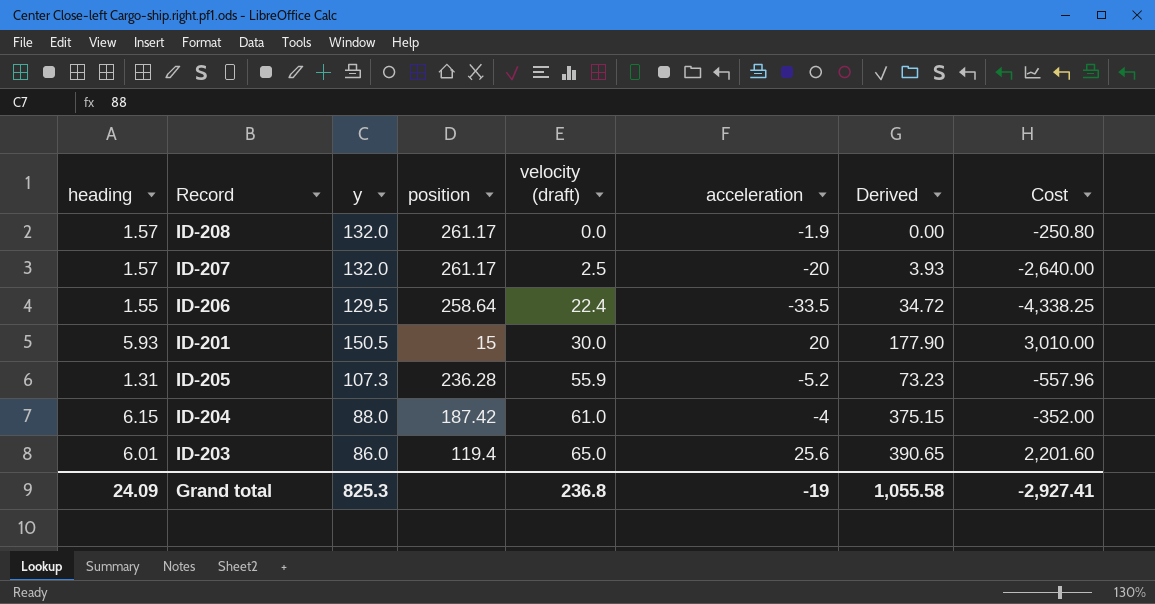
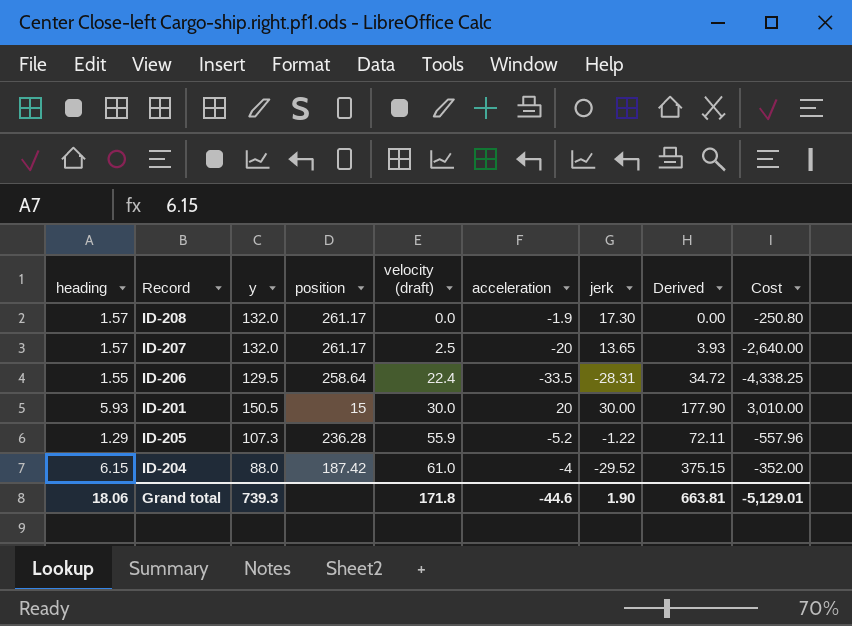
column jerk | position: none -> 7
row ID-203: 6.01 | 86.0 | 119.4 | 65.0 | 25.6 | 390.65 | 2,201.60 -> none
ID-205 | heading: 1.31 -> 1.29
ID-205 | Derived: 73.23 -> 72.11
Grand total | heading: 24.09 -> 18.06
Grand total | y: 825.3 -> 739.3
Grand total | velocity (draft): 236.8 -> 171.8
Grand total | acceleration: -19 -> -44.6
Grand total | Derived: 1,055.58 -> 663.81
Grand total | Cost: -2,927.41 -> -5,129.01

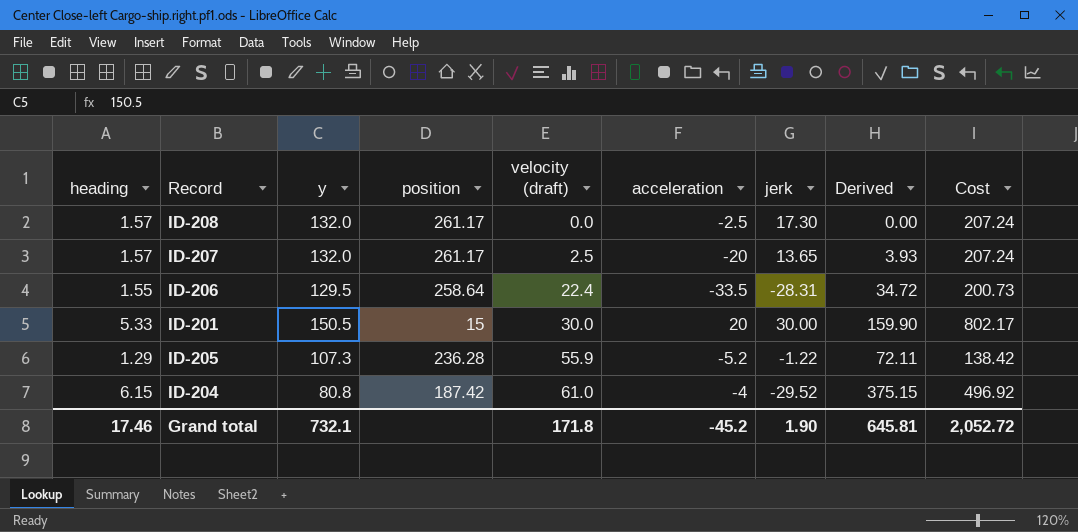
column Cost | formula: [y] * [acceleration] -> [heading] * [y]
ID-208 | acceleration: -1.9 -> -2.5
ID-201 | heading: 5.93 -> 5.33
ID-201 | Derived: 177.90 -> 159.90
ID-204 | y: 88.0 -> 80.8
Grand total | heading: 18.06 -> 17.46
Grand total | y: 739.3 -> 732.1
Grand total | acceleration: -44.6 -> -45.2
Grand total | Derived: 663.81 -> 645.81
Grand total | Cost: -5,129.01 -> 2,052.72

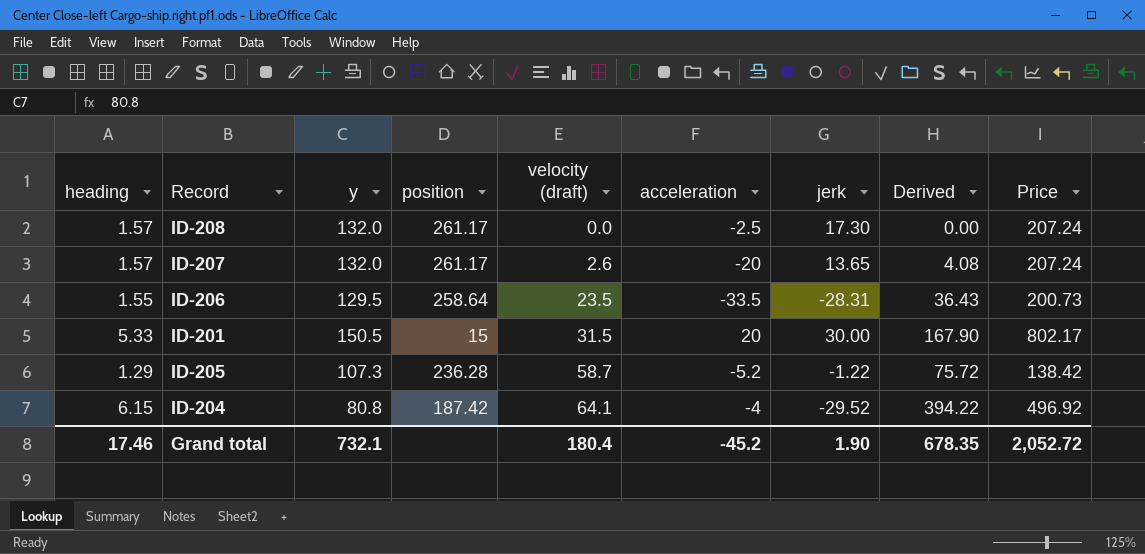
column name: Cost -> Price
ID-207 | velocity (draft): 2.5 -> 2.6
ID-207 | Derived: 3.93 -> 4.08
ID-206 | velocity (draft): 22.4 -> 23.5
ID-206 | Derived: 34.72 -> 36.43
ID-201 | velocity (draft): 30.0 -> 31.5
ID-201 | Derived: 159.90 -> 167.90
ID-205 | velocity (draft): 55.9 -> 58.7
ID-205 | Derived: 72.11 -> 75.72
ID-204 | velocity (draft): 61.0 -> 64.1
ID-204 | Derived: 375.15 -> 394.22
Grand total | velocity (draft): 171.8 -> 180.4
Grand total | Derived: 645.81 -> 678.35

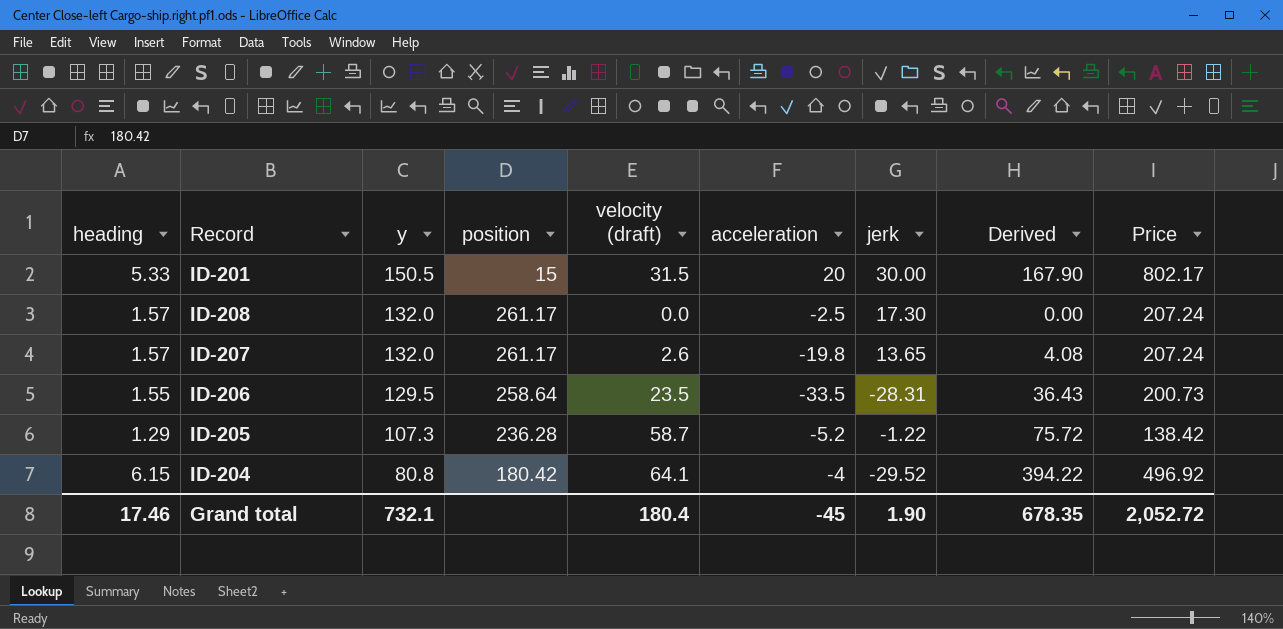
row order: velocity (draft) ascending -> y descending
ID-207 | acceleration: -20 -> -19.8
ID-204 | position: 187.42 -> 180.42
Grand total | acceleration: -45.2 -> -45

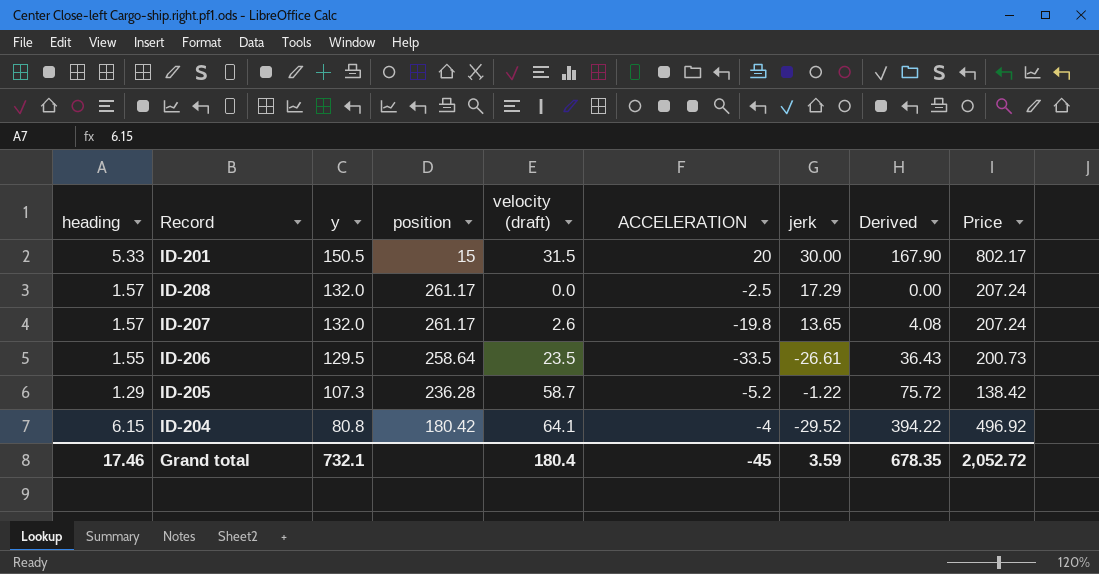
column name: acceleration -> ACCELERATION
ID-208 | jerk: 17.30 -> 17.29
ID-206 | jerk: -28.31 -> -26.61
Grand total | jerk: 1.90 -> 3.59

